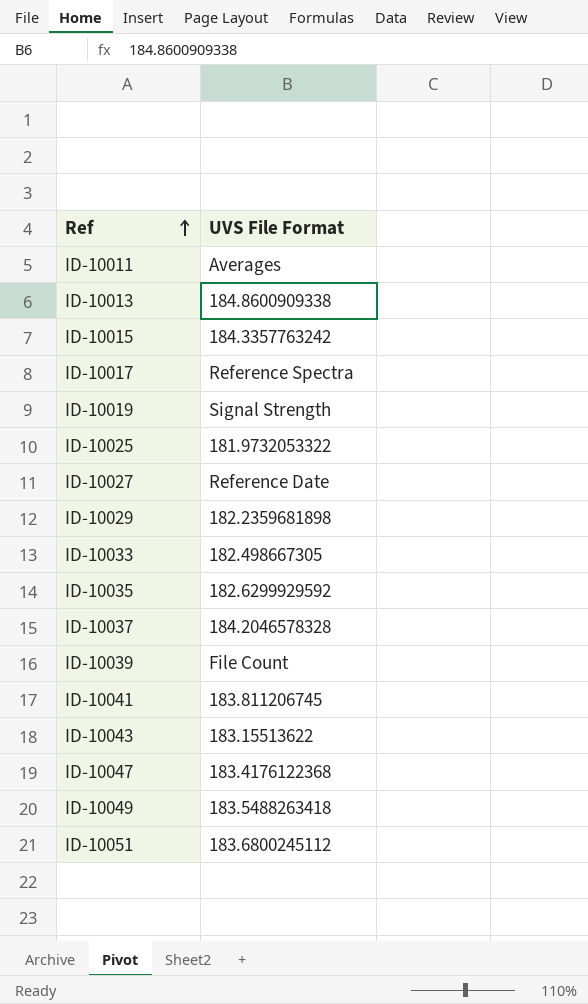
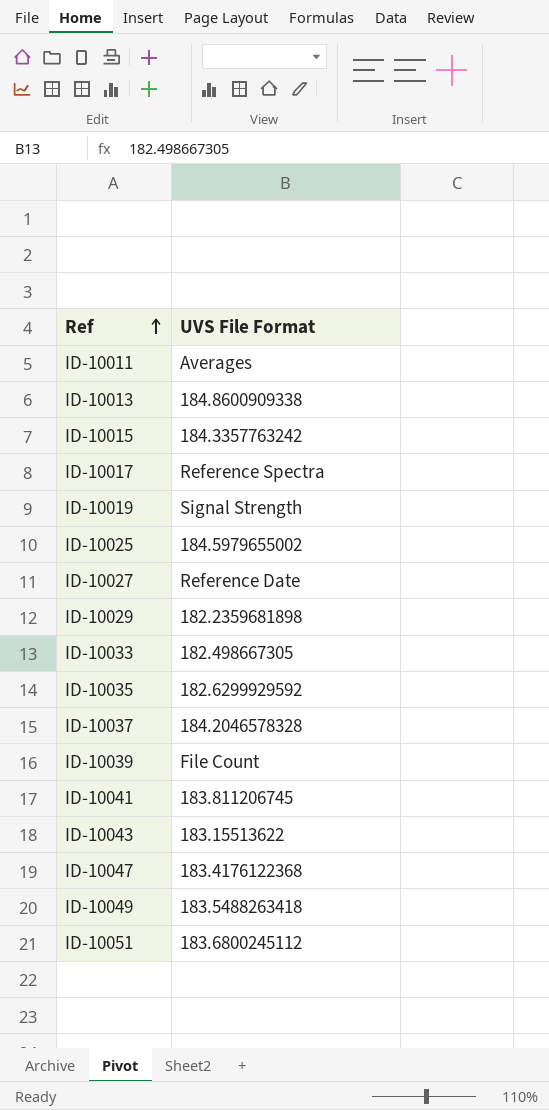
ID-10025 | UVS File Format: 181.9732053322 -> 184.5979655002

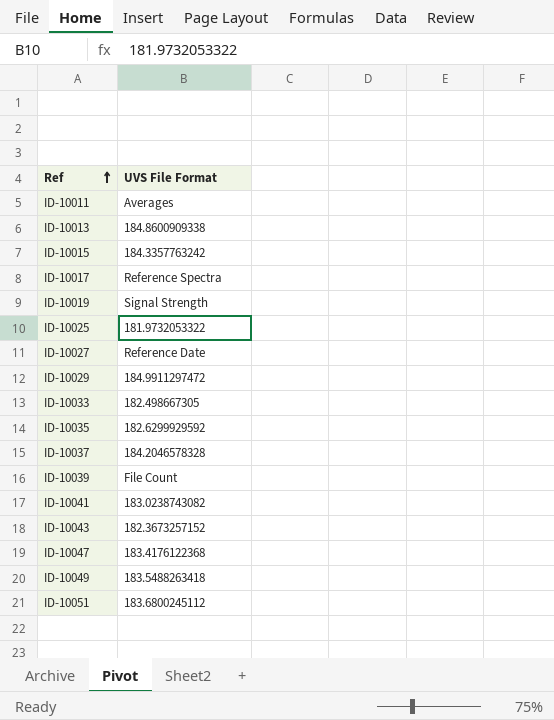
ID-10025 | UVS File Format: 184.5979655002 -> 181.9732053322
ID-10029 | UVS File Format: 182.2359681898 -> 184.9911297472
ID-10041 | UVS File Format: 183.811206745 -> 183.0238743082
ID-10043 | UVS File Format: 183.15513622 -> 182.3673257152

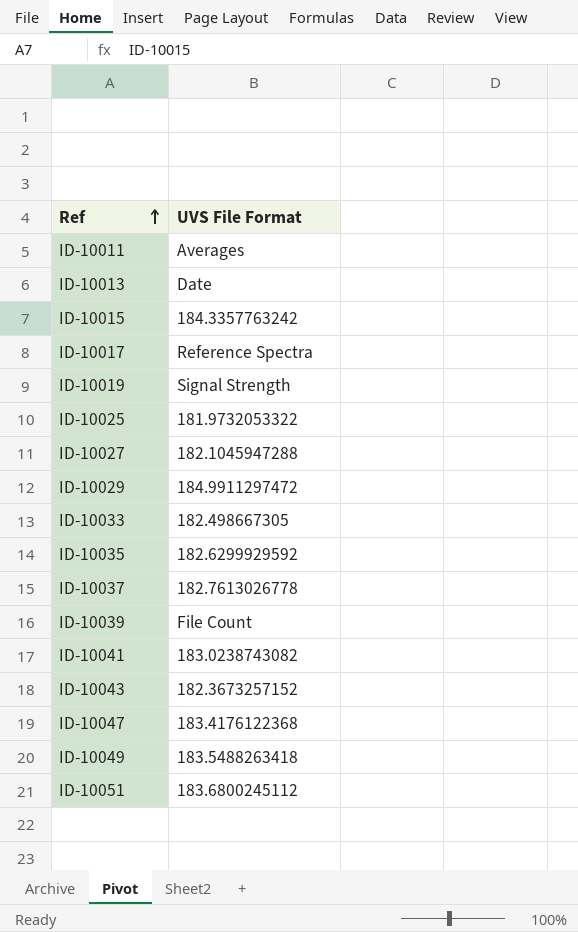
ID-10013 | UVS File Format: 184.8600909338 -> Date
ID-10027 | UVS File Format: Reference Date -> 182.1045947288
ID-10037 | UVS File Format: 184.2046578328 -> 182.7613026778

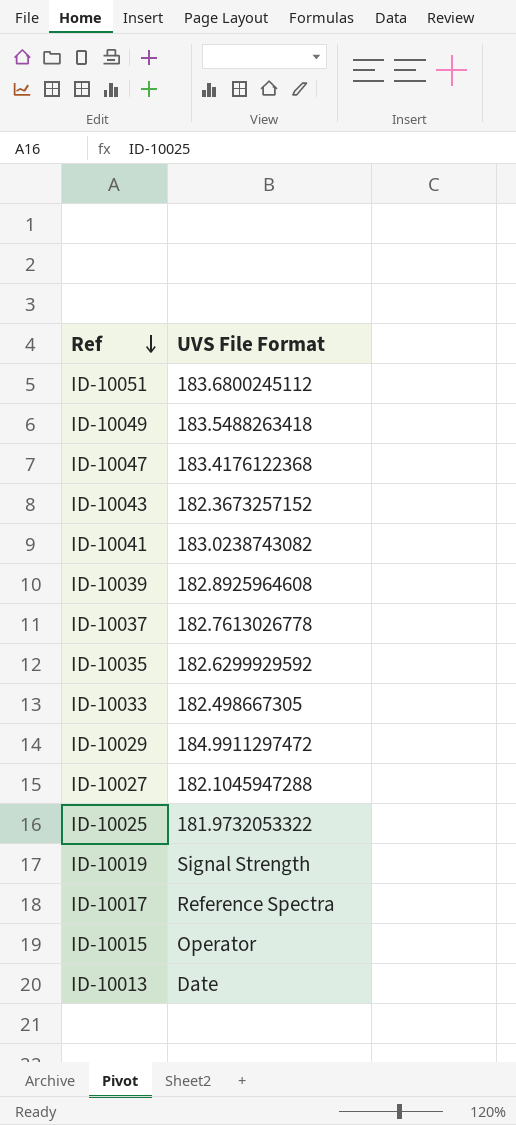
row order: Ref ascending -> Ref descending
row ID-10011: Averages -> none
ID-10039 | UVS File Format: File Count -> 182.8925964608
ID-10015 | UVS File Format: 184.3357763242 -> Operator

